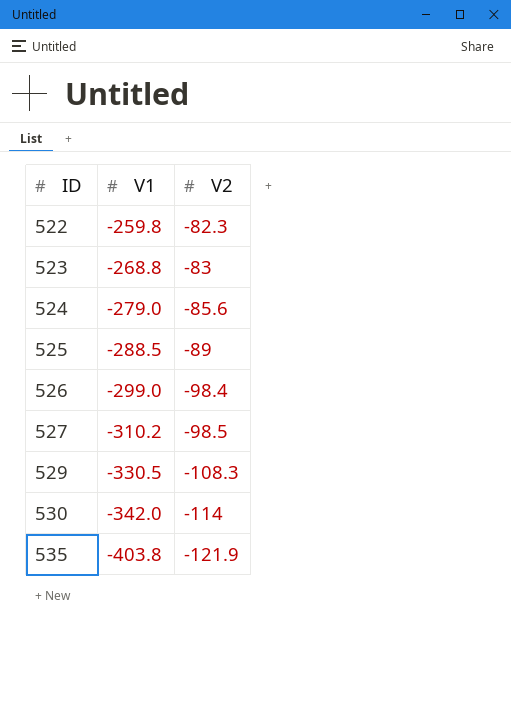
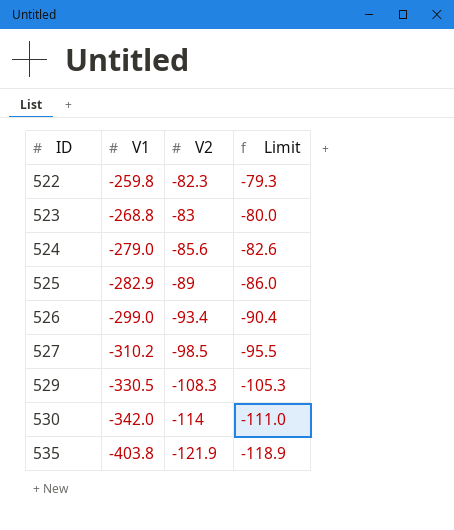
column Limit | formula: none -> [V2] + 3
525 | V1: -288.5 -> -282.9
526 | V2: -98.4 -> -93.4

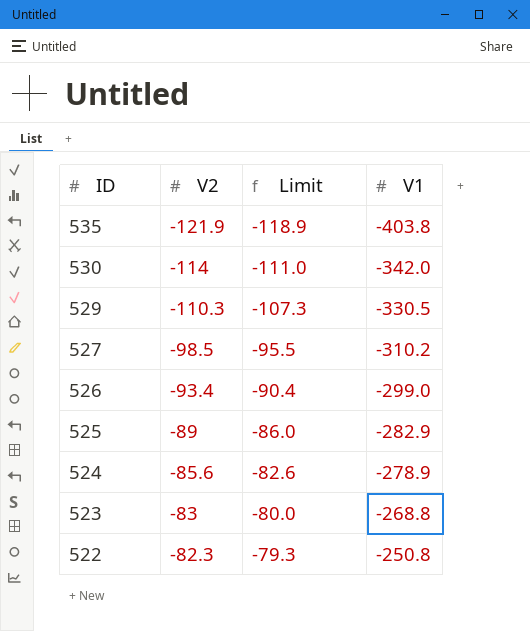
row order: ID ascending -> ID descending
column V1 | position: 2 -> 4
529 | V2: -108.3 -> -110.3
529 | Limit: -105.3 -> -107.3
524 | V1: -279.0 -> -278.9
522 | V1: -259.8 -> -250.8

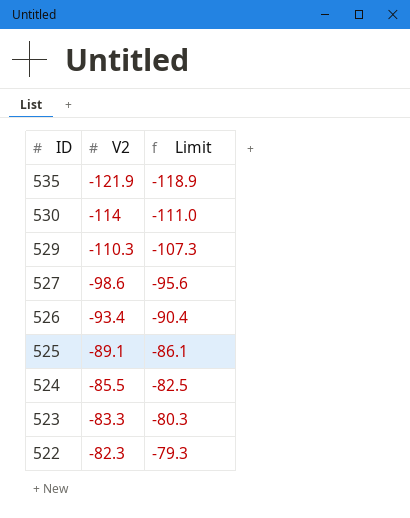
column V1 | position: 4 -> none
527 | V2: -98.5 -> -98.6
527 | Limit: -95.5 -> -95.6
525 | V2: -89 -> -89.1
525 | Limit: -86.0 -> -86.1
524 | V2: -85.6 -> -85.5
524 | Limit: -82.6 -> -82.5
523 | V2: -83 -> -83.3
523 | Limit: -80.0 -> -80.3

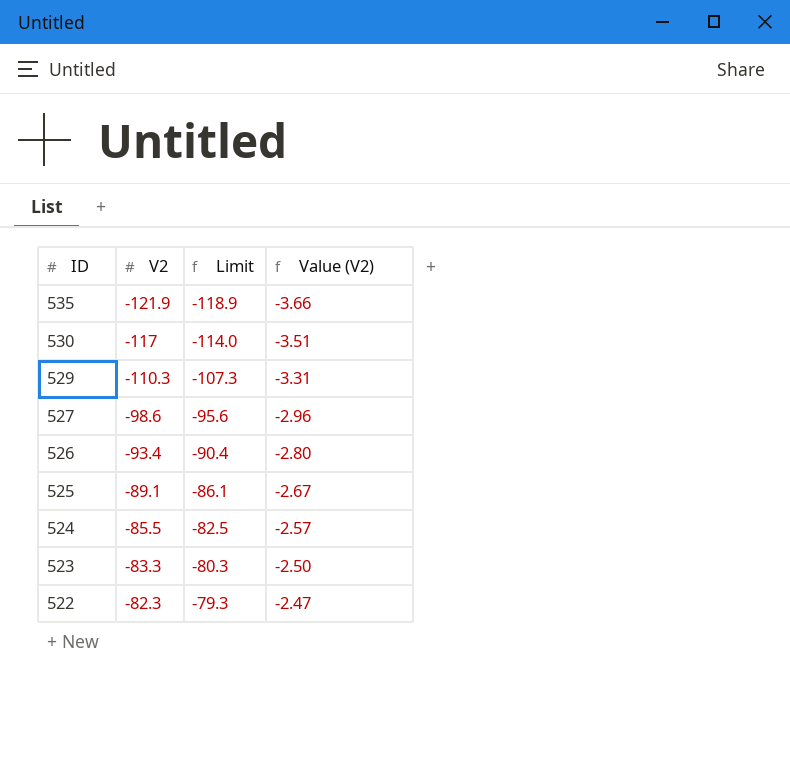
column Value (V2) | formula: none -> [V2] * 0.03
530 | V2: -114 -> -117
530 | Limit: -111.0 -> -114.0

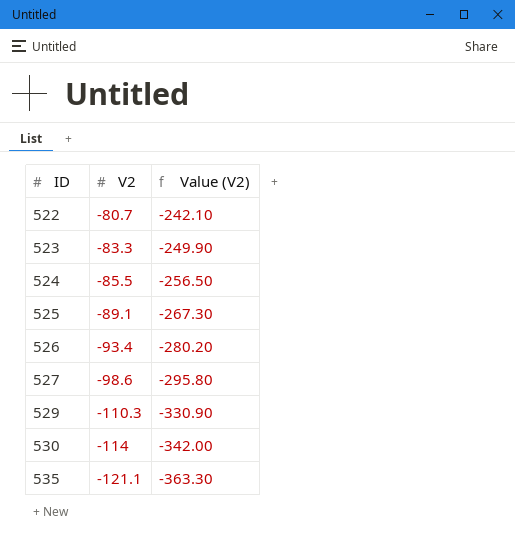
row order: ID descending -> ID ascending
column Limit | formula: [V2] + 3 -> none
column Value (V2) | formula: [V2] * 0.03 -> [V2] * 3
522 | V2: -82.3 -> -80.7
530 | V2: -117 -> -114
535 | V2: -121.9 -> -121.1

